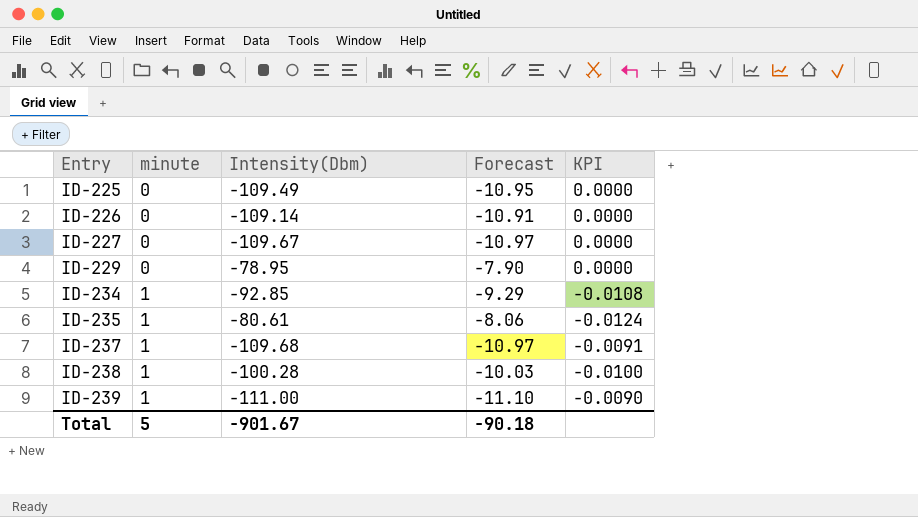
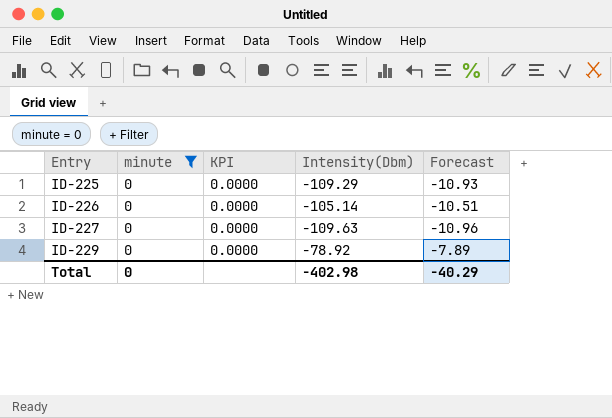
filter: none -> minute = 0
column KPI | position: 5 -> 3
ID-225 | Intensity(Dbm): -109.49 -> -109.29
ID-225 | Forecast: -10.95 -> -10.93
ID-226 | Intensity(Dbm): -109.14 -> -105.14
ID-226 | Forecast: -10.91 -> -10.51
ID-227 | Intensity(Dbm): -109.67 -> -109.63
ID-227 | Forecast: -10.97 -> -10.96
ID-229 | Intensity(Dbm): -78.95 -> -78.92
ID-229 | Forecast: -7.90 -> -7.89
Total | minute: 5 -> 0
Total | Intensity(Dbm): -901.67 -> -402.98
Total | Forecast: -90.18 -> -40.29

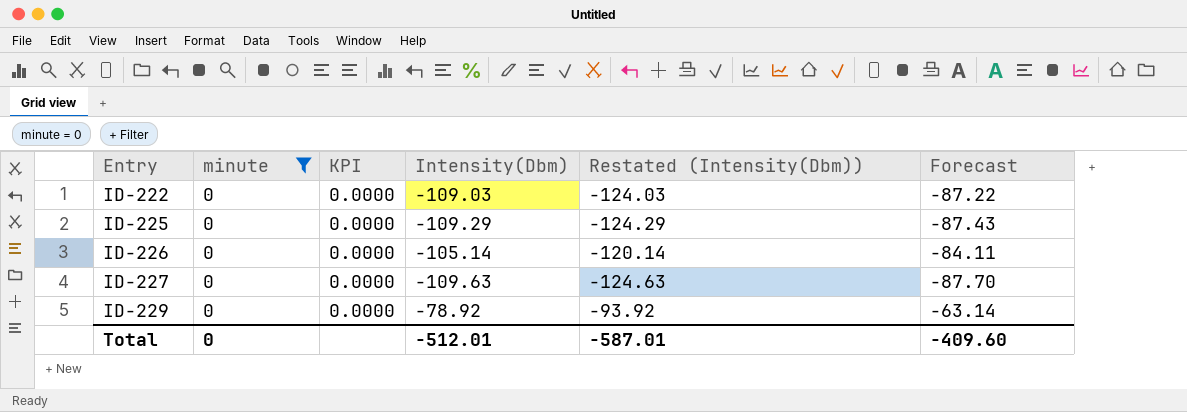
column Restated (Intensity(Dbm)) | formula: none -> [Intensity(Dbm)] - 15
column Forecast | formula: [Intensity(Dbm)] * 0.1 -> [Intensity(Dbm)] * 0.8
row ID-222: none -> 0 | 0.0000 | -109.03 | -124.03 | -87.22
Total | Intensity(Dbm): -402.98 -> -512.01
Total | Forecast: -40.29 -> -409.60

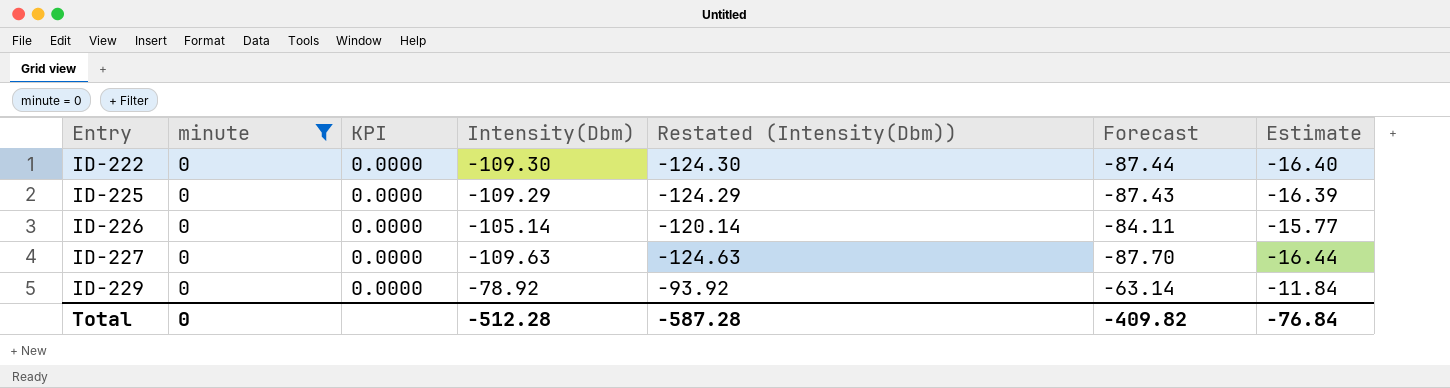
column Estimate | formula: none -> [Intensity(Dbm)] * 0.15
ID-222 | Intensity(Dbm): -109.03 -> -109.30
ID-222 | Restated (Intensity(Dbm)): -124.03 -> -124.30
ID-222 | Forecast: -87.22 -> -87.44
Total | Intensity(Dbm): -512.01 -> -512.28
Total | Restated (Intensity(Dbm)): -587.01 -> -587.28
Total | Forecast: -409.60 -> -409.82

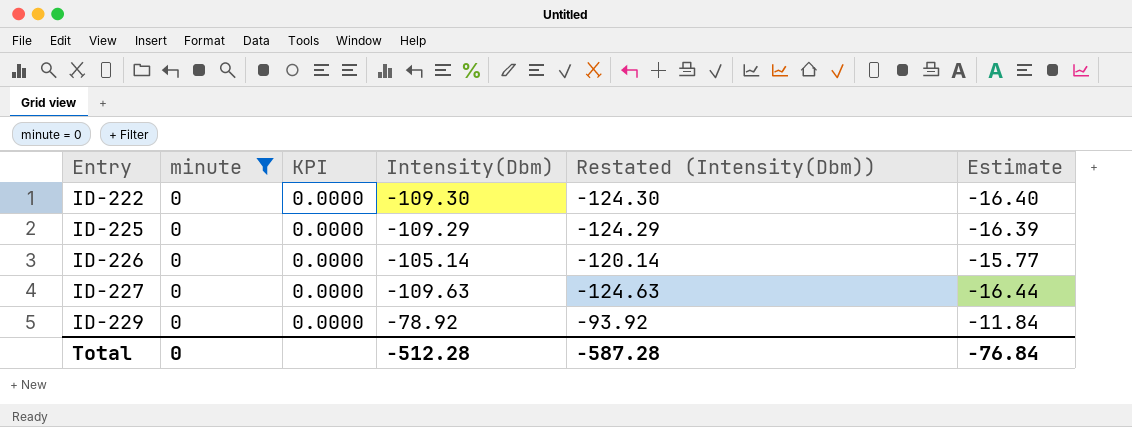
column Forecast | formula: [Intensity(Dbm)] * 0.8 -> none

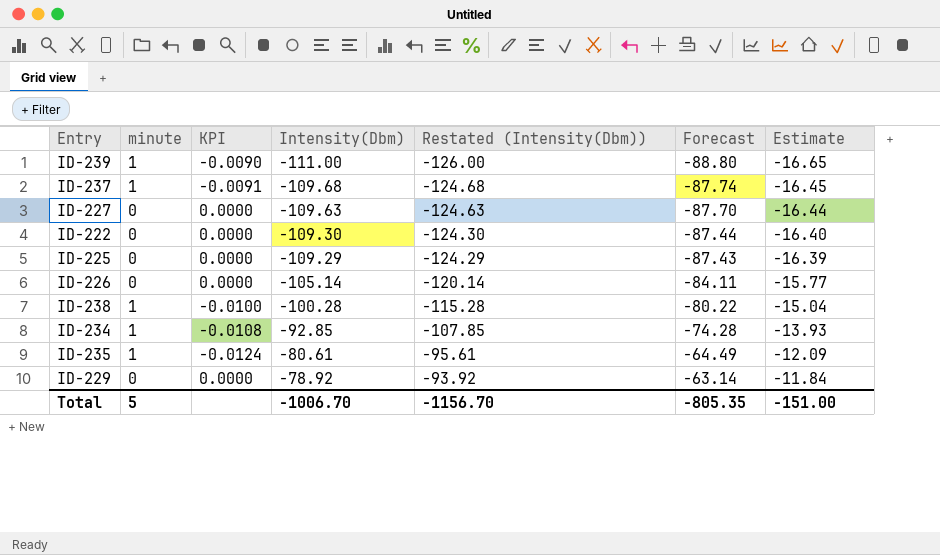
filter: minute = 0 -> none
row order: Entry ascending -> Intensity(Dbm) ascending
column Forecast | formula: none -> [Intensity(Dbm)] * 0.8
Total | minute: 0 -> 5
Total | Intensity(Dbm): -512.28 -> -1006.70
Total | Restated (Intensity(Dbm)): -587.28 -> -1156.70
Total | Estimate: -76.84 -> -151.00

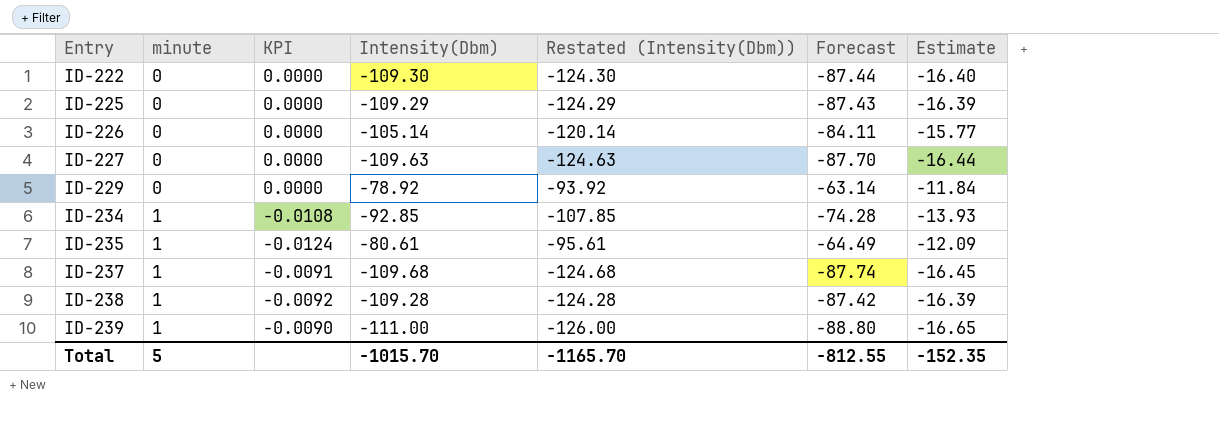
row order: Intensity(Dbm) ascending -> Entry ascending
ID-238 | KPI: -0.0100 -> -0.0092
ID-238 | Intensity(Dbm): -100.28 -> -109.28
ID-238 | Restated (Intensity(Dbm)): -115.28 -> -124.28
ID-238 | Forecast: -80.22 -> -87.42
ID-238 | Estimate: -15.04 -> -16.39
Total | Intensity(Dbm): -1006.70 -> -1015.70
Total | Restated (Intensity(Dbm)): -1156.70 -> -1165.70
Total | Forecast: -805.35 -> -812.55
Total | Estimate: -151.00 -> -152.35

